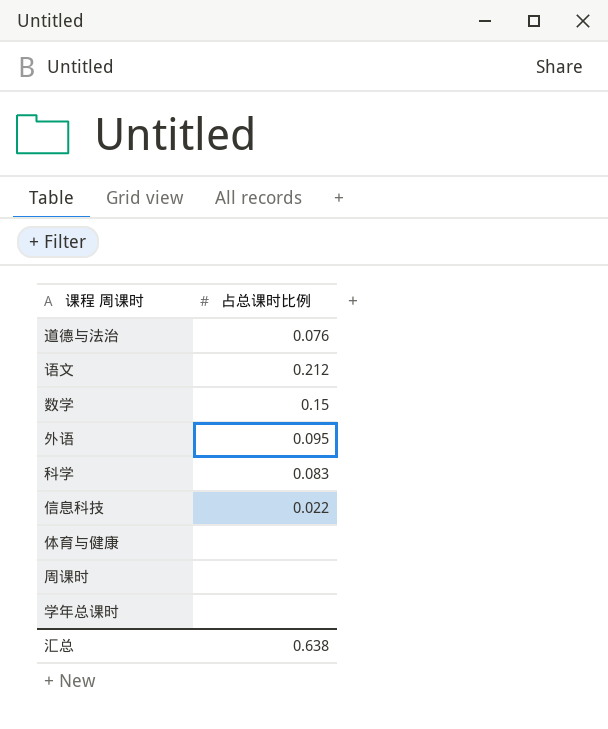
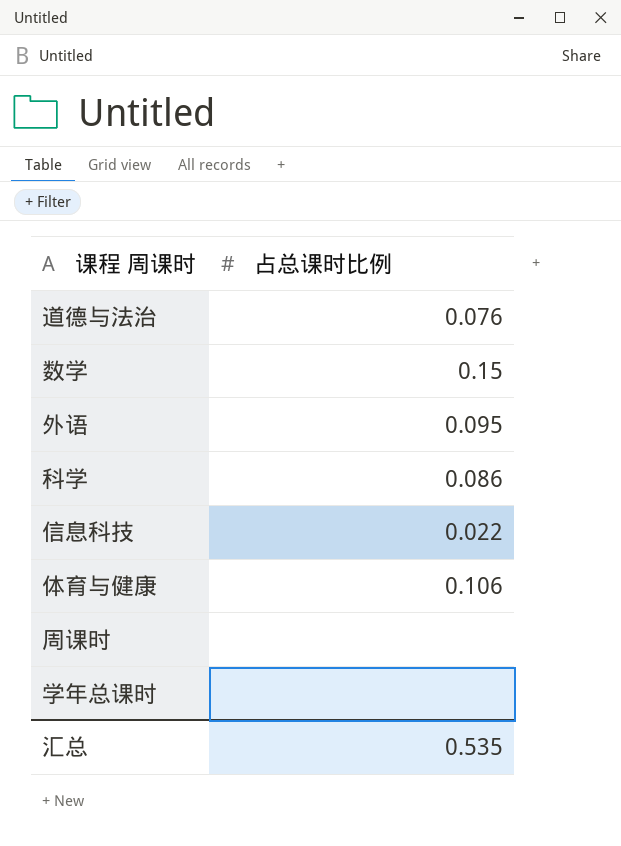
row 语文: 0.212 -> none
科学 | 占总课时比例: 0.083 -> 0.086
体育与健康 | 占总课时比例: none -> 0.106
汇总 | 占总课时比例: 0.638 -> 0.535

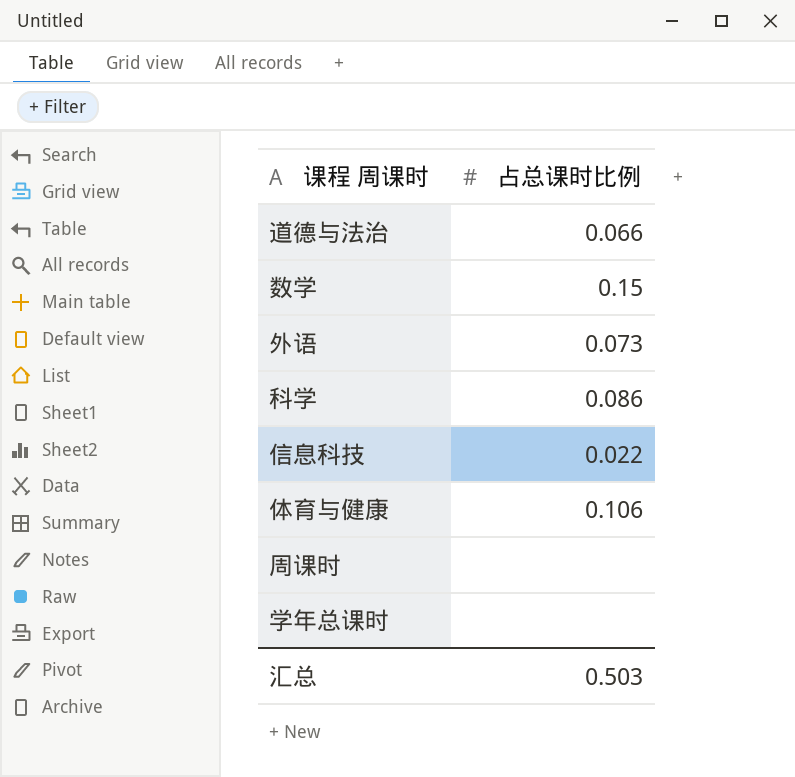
道德与法治 | 占总课时比例: 0.076 -> 0.066
外语 | 占总课时比例: 0.095 -> 0.073
汇总 | 占总课时比例: 0.535 -> 0.503

